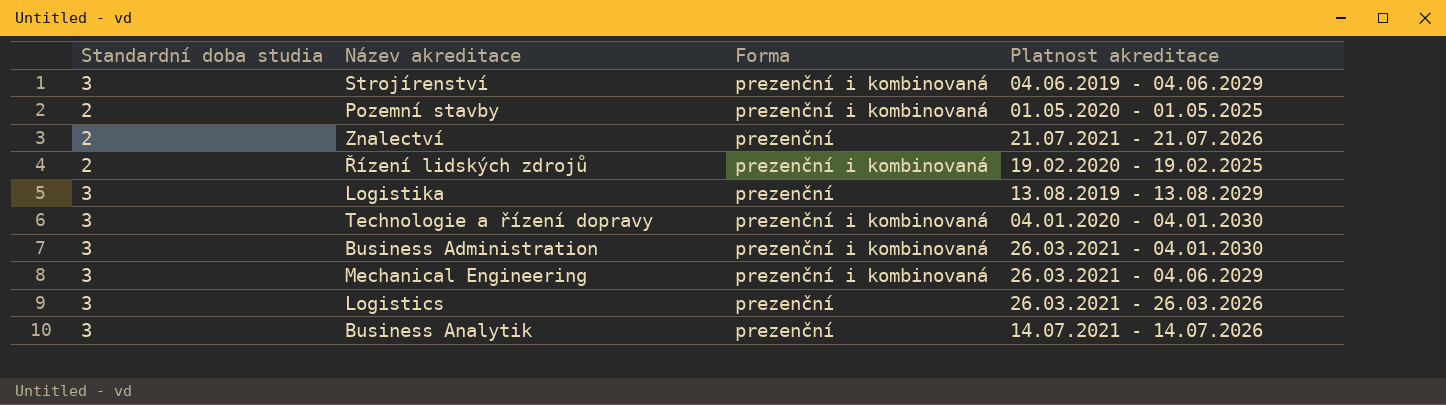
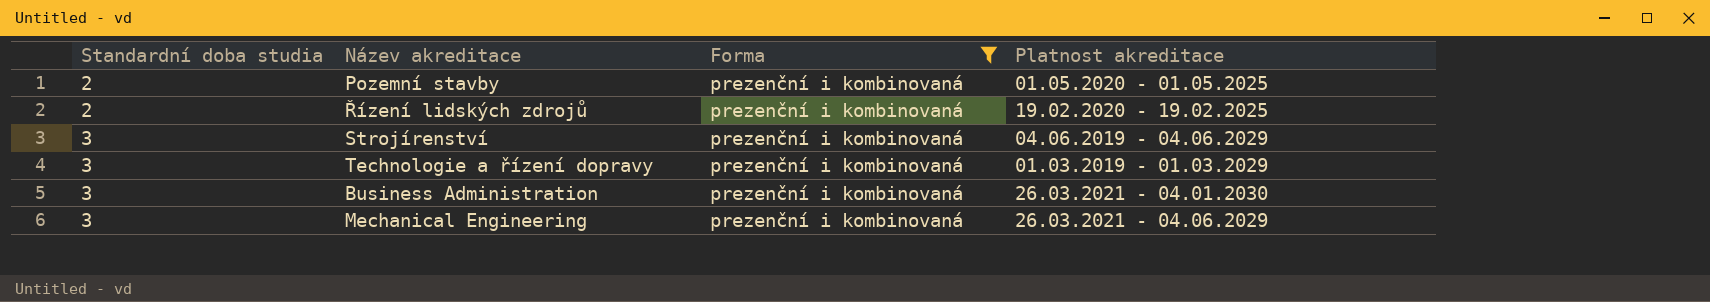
filter: none -> Forma = prezenční i kombinovaná
row order: none -> Standardní doba studia ascending
Technologie a řízení dopravy | Platnost akreditace: 04.01.2020 - 04.01.2030 -> 01.03.2019 - 01.03.2029

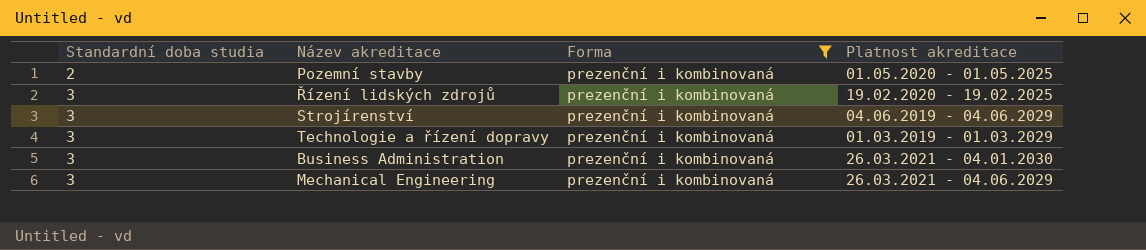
Řízení lidských zdrojů | Standardní doba studia: 2 -> 3

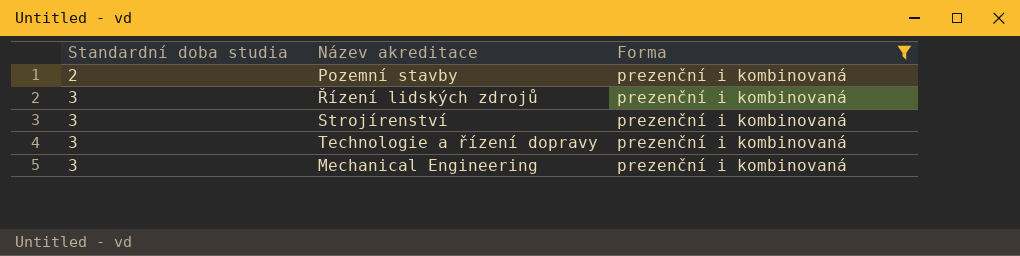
column Platnost akreditace | position: 4 -> none
row Business Administration: 3 | prezenční i kombinovaná | 26.03.2021 - 04.01.2030 -> none

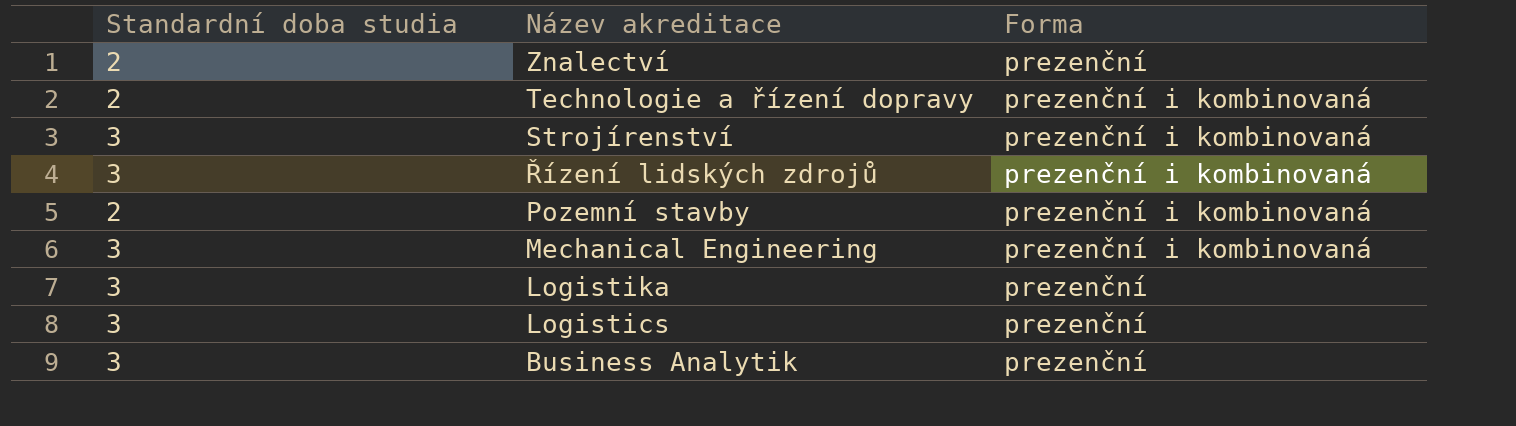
filter: Forma = prezenční i kombinovaná -> none
row order: Standardní doba studia ascending -> Název akreditace descending
Technologie a řízení dopravy | Standardní doba studia: 3 -> 2

